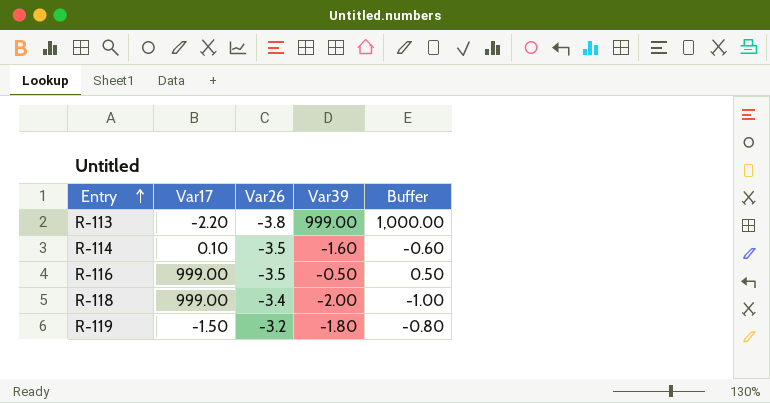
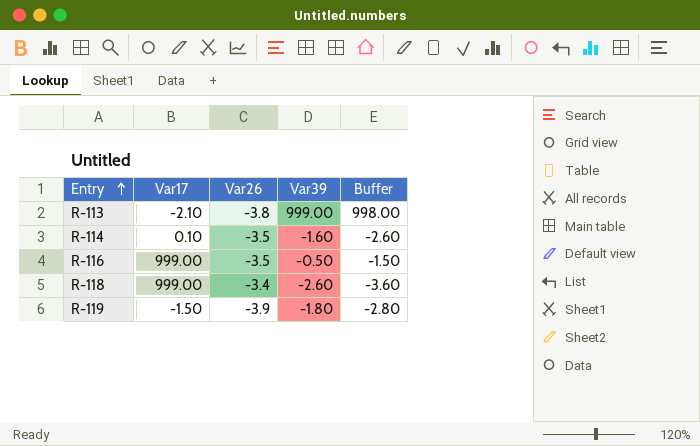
column Buffer | formula: [Var39] + 1 -> [Var39] - 1
R-113 | Var17: -2.20 -> -2.10
R-118 | Var39: -2.00 -> -2.60
R-119 | Var26: -3.2 -> -3.9

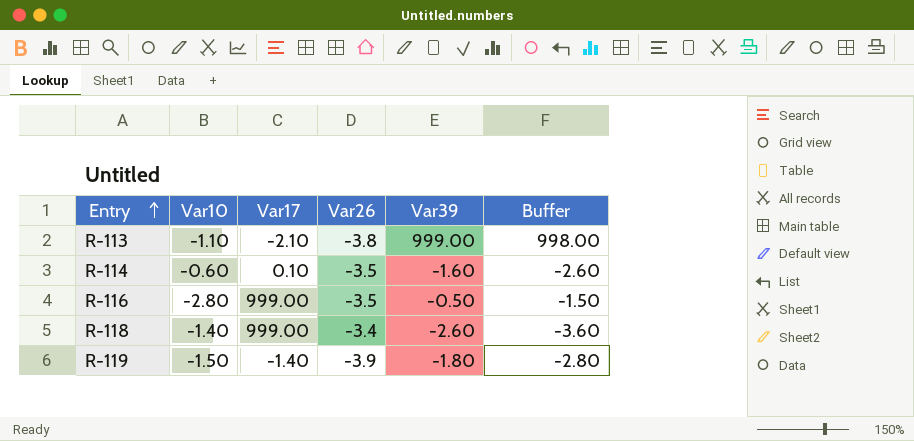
column Var10 | position: none -> 2
R-119 | Var17: -1.50 -> -1.40

